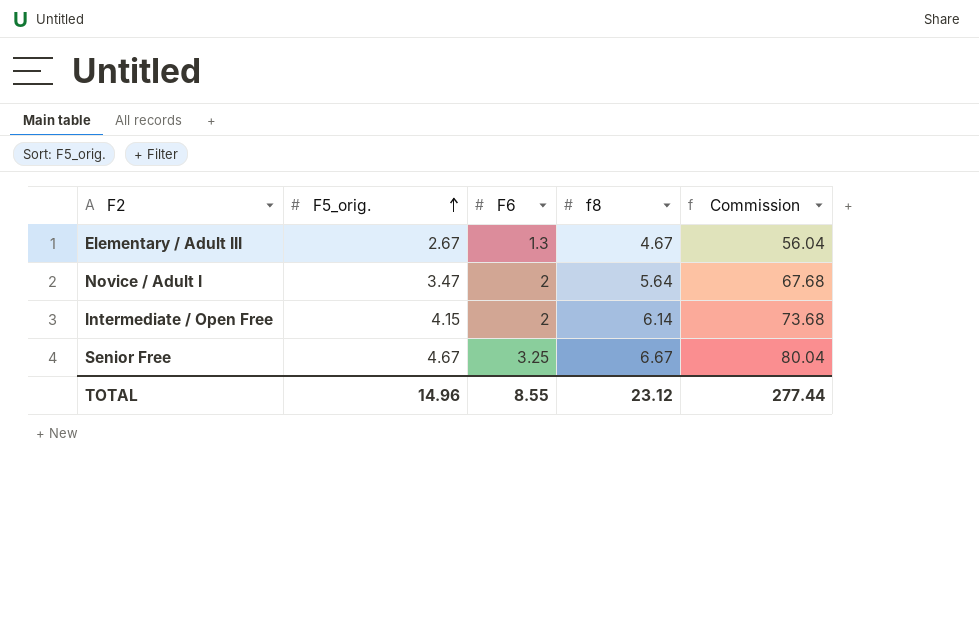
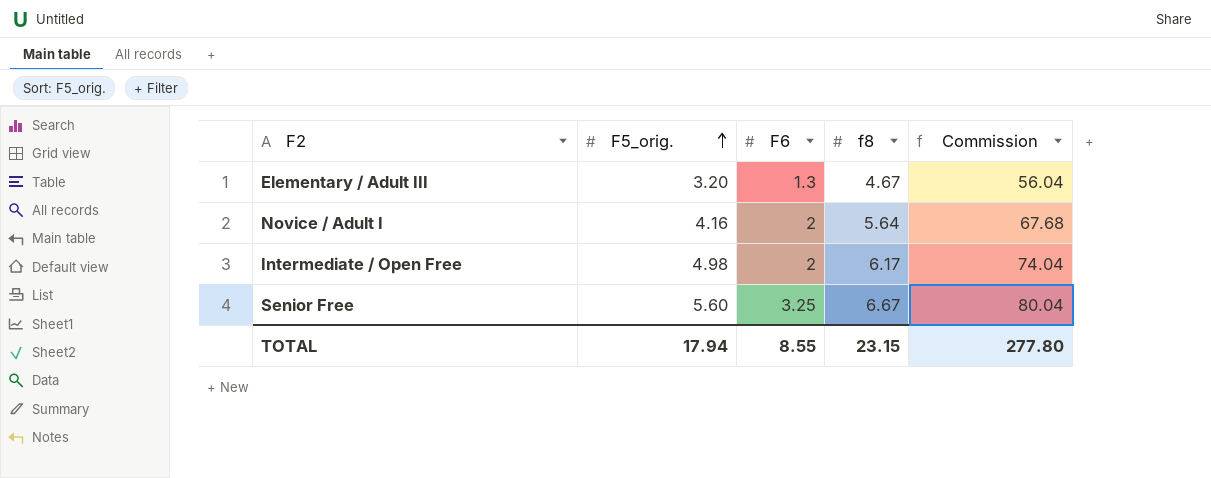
Elementary / Adult III | F5_orig.: 2.67 -> 3.20
Novice / Adult I | F5_orig.: 3.47 -> 4.16
Intermediate / Open Free | F5_orig.: 4.15 -> 4.98
Intermediate / Open Free | f8: 6.14 -> 6.17
Intermediate / Open Free | Commission: 73.68 -> 74.04
Senior Free | F5_orig.: 4.67 -> 5.60
TOTAL | F5_orig.: 14.96 -> 17.94
TOTAL | f8: 23.12 -> 23.15
TOTAL | Commission: 277.44 -> 277.80

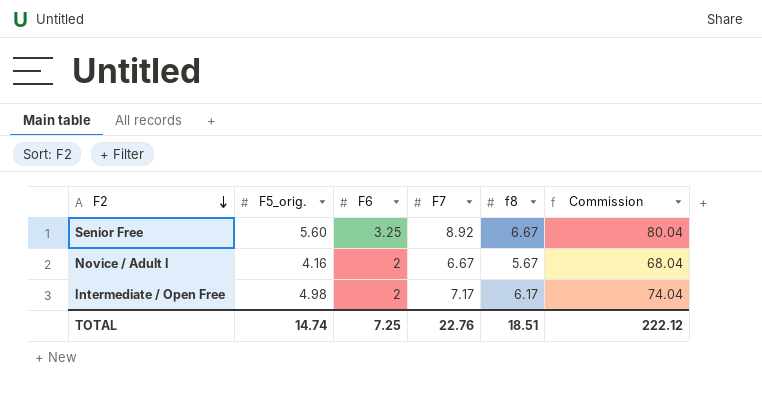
row order: F5_orig. ascending -> F2 descending
column F7 | position: none -> 4
row Elementary / Adult III: 3.20 | 1.3 | 4.67 | 56.04 -> none
Novice / Adult I | f8: 5.64 -> 5.67
Novice / Adult I | Commission: 67.68 -> 68.04
TOTAL | F5_orig.: 17.94 -> 14.74
TOTAL | F6: 8.55 -> 7.25
TOTAL | f8: 23.15 -> 18.51
TOTAL | Commission: 277.80 -> 222.12

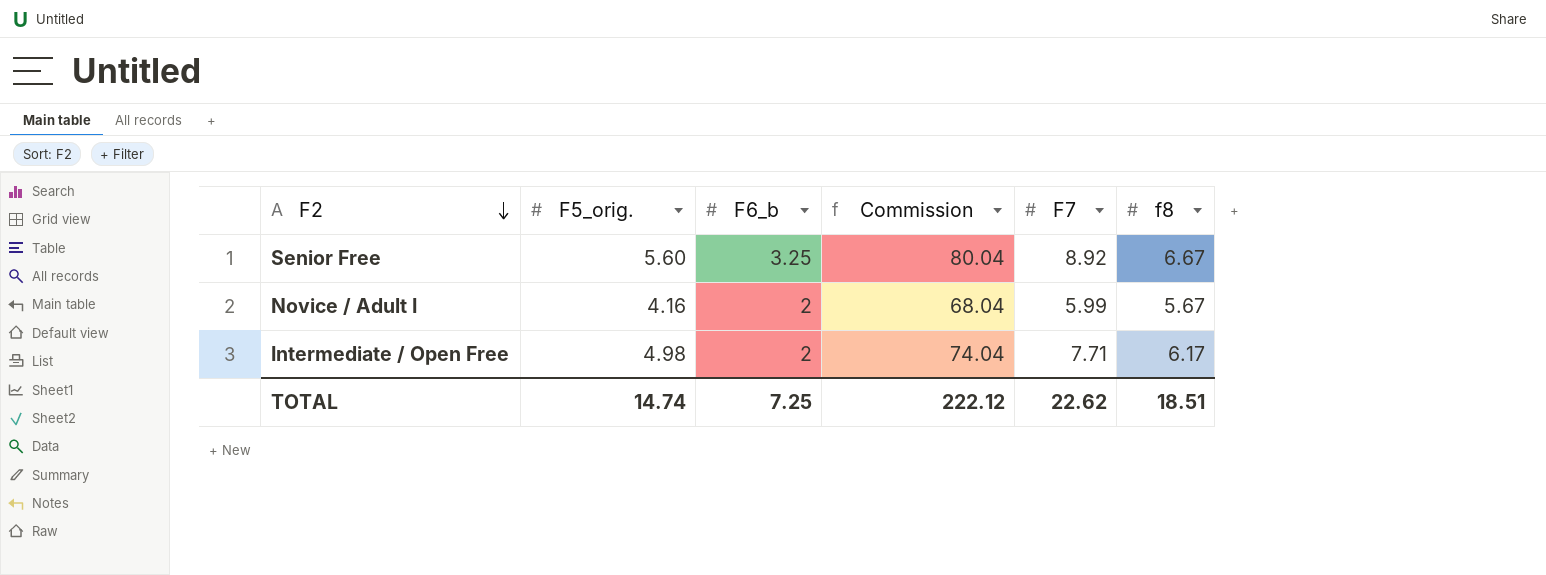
column name: F6 -> F6_b
column Commission | position: 6 -> 4
Novice / Adult I | F7: 6.67 -> 5.99
Intermediate / Open Free | F7: 7.17 -> 7.71
TOTAL | F7: 22.76 -> 22.62

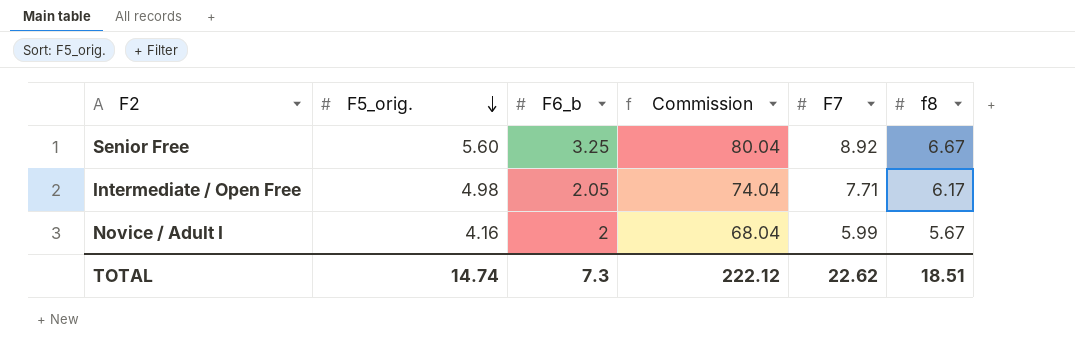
row order: F2 descending -> F5_orig. descending
Intermediate / Open Free | F6_b: 2 -> 2.05
TOTAL | F6_b: 7.25 -> 7.3

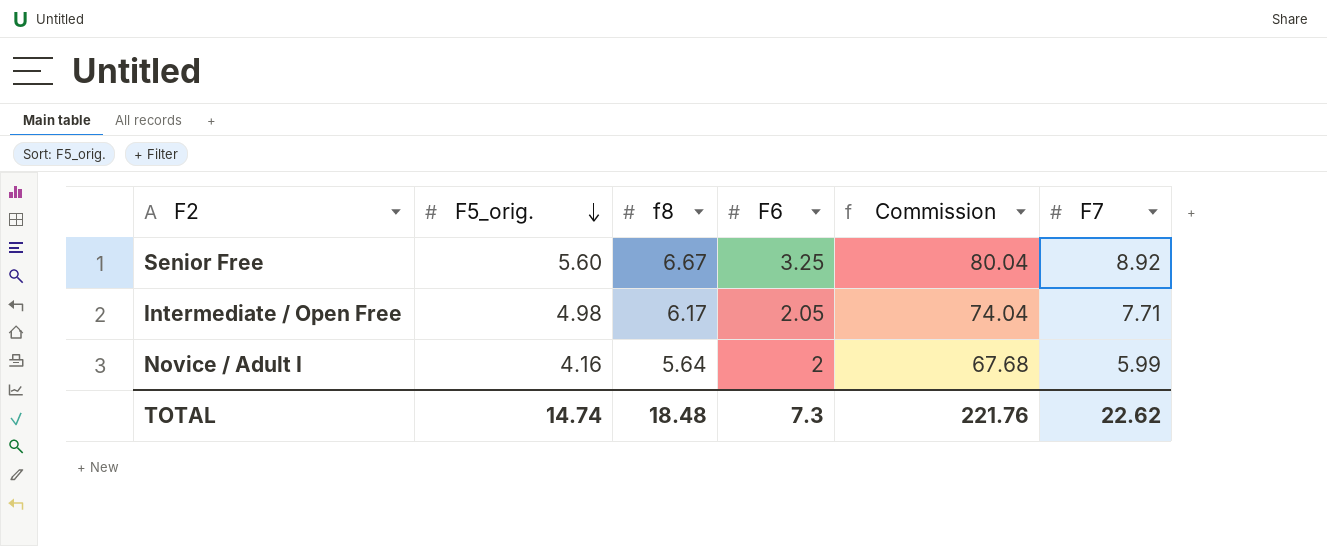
column f8 | position: 6 -> 3
column name: F6_b -> F6
Novice / Adult I | f8: 5.67 -> 5.64
Novice / Adult I | Commission: 68.04 -> 67.68
TOTAL | f8: 18.51 -> 18.48
TOTAL | Commission: 222.12 -> 221.76

